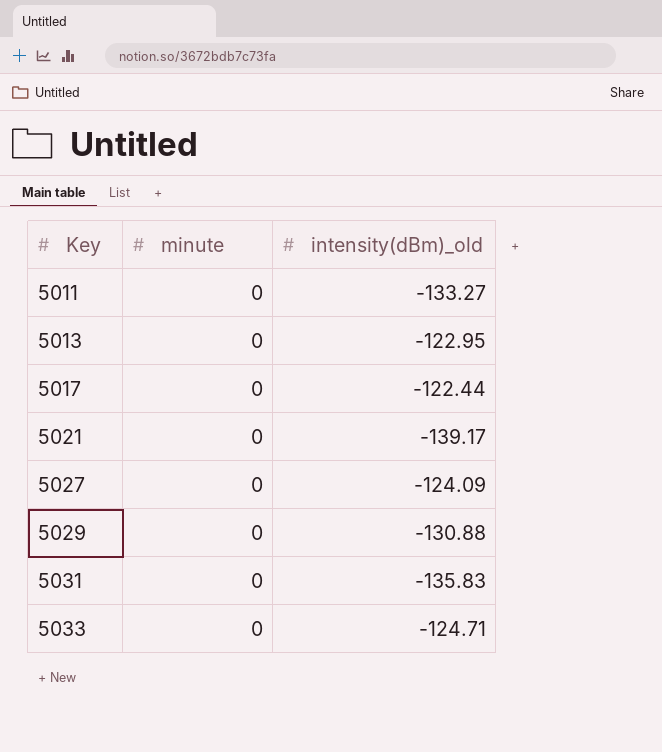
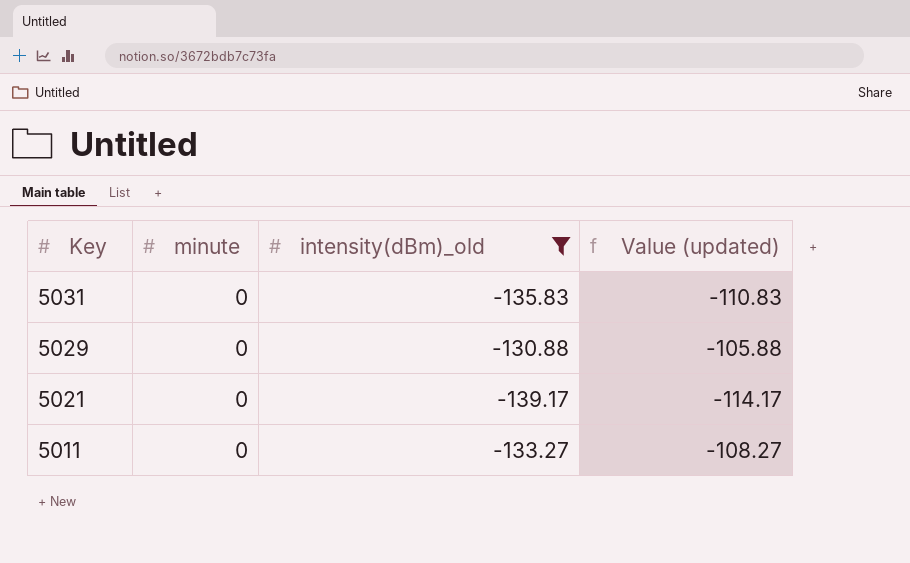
filter: none -> intensity(dBm)_old <= -130.88
row order: Key ascending -> Key descending
column Value (updated) | formula: none -> [intensity(dBm)_old] + 25

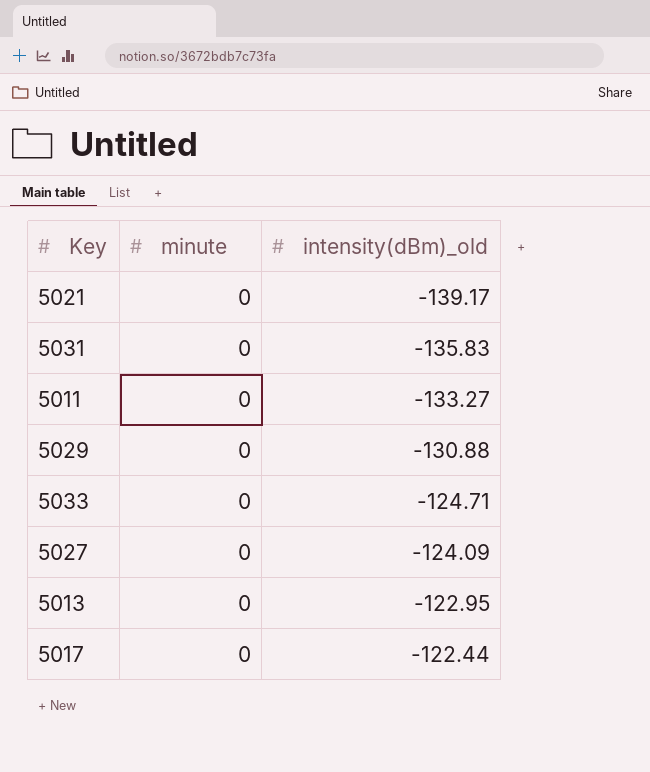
filter: intensity(dBm)_old <= -130.88 -> none
row order: Key descending -> intensity(dBm)_old ascending
column Value (updated) | formula: [intensity(dBm)_old] + 25 -> none

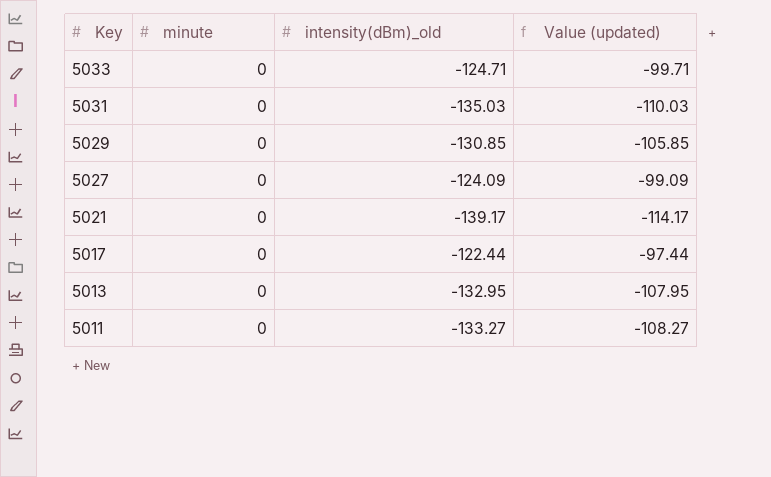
row order: intensity(dBm)_old ascending -> Key descending
column Value (updated) | formula: none -> [intensity(dBm)_old] + 25
5031 | intensity(dBm)_old: -135.83 -> -135.03
5029 | intensity(dBm)_old: -130.88 -> -130.85
5013 | intensity(dBm)_old: -122.95 -> -132.95

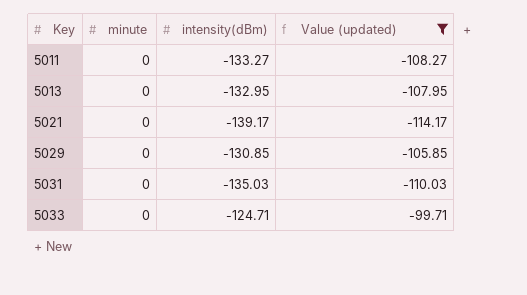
filter: none -> Value (updated) <= -99.71
row order: Key descending -> Key ascending
column name: intensity(dBm)_old -> intensity(dBm)

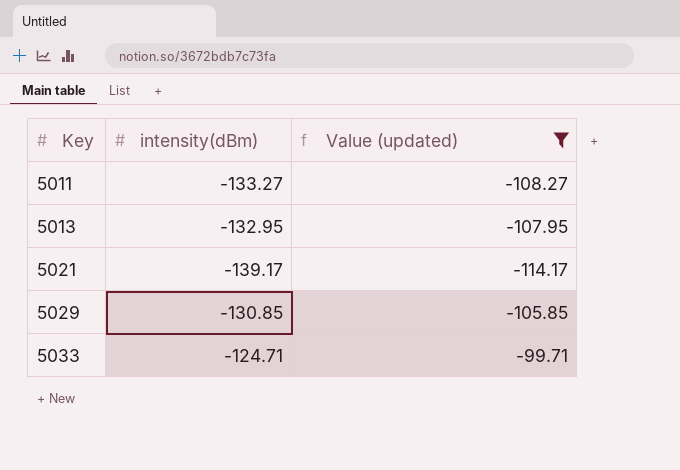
column minute | position: 2 -> none
row 5031: 0 | -135.03 | -110.03 -> none

